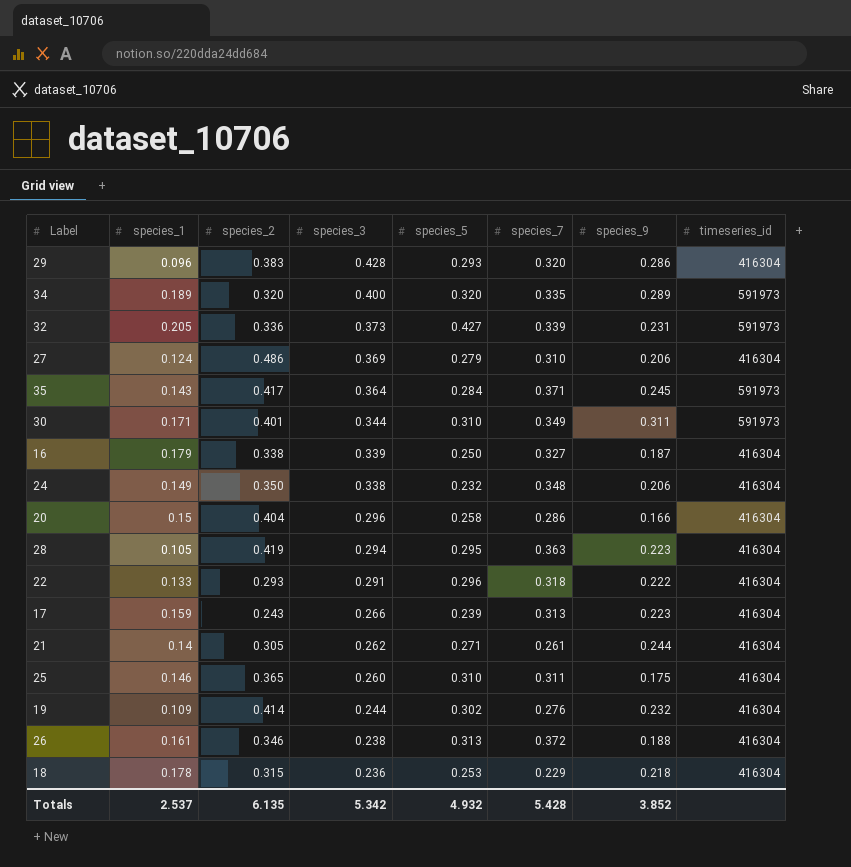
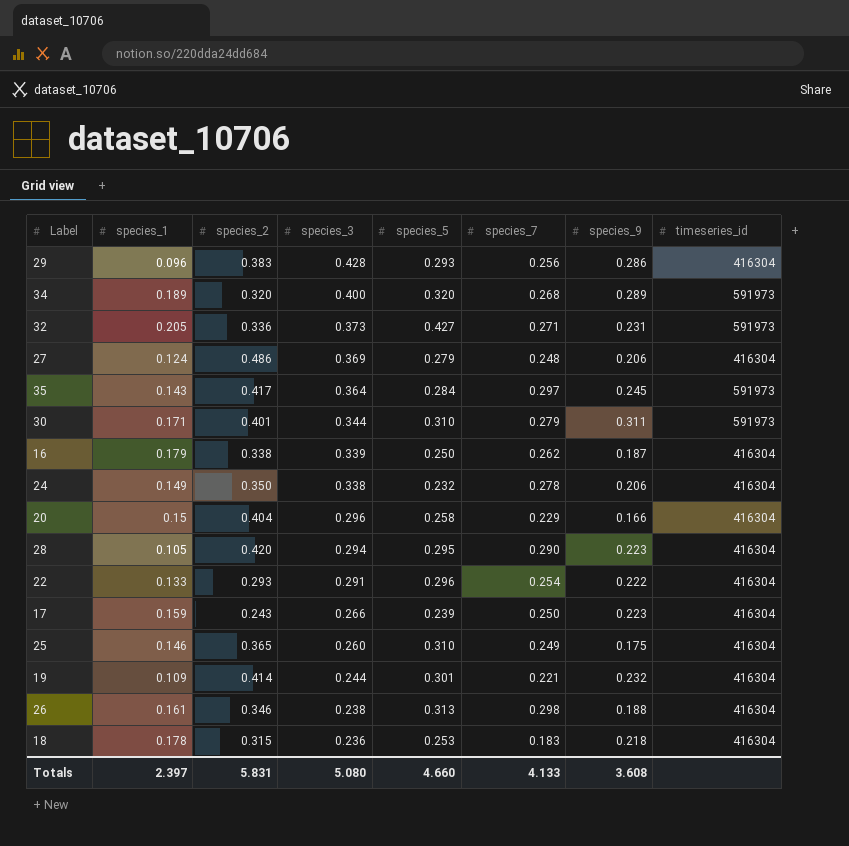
row 21: 0.14 | 0.305 | 0.262 | 0.271 | 0.261 | 0.244 | 416304 -> none
29 | species_7: 0.320 -> 0.256
34 | species_7: 0.335 -> 0.268
32 | species_7: 0.339 -> 0.271
27 | species_7: 0.310 -> 0.248
35 | species_7: 0.371 -> 0.297
30 | species_7: 0.349 -> 0.279
16 | species_7: 0.327 -> 0.262
24 | species_7: 0.348 -> 0.278
20 | species_7: 0.286 -> 0.229
28 | species_2: 0.419 -> 0.420
28 | species_7: 0.363 -> 0.290
22 | species_7: 0.318 -> 0.254
17 | species_7: 0.313 -> 0.250
25 | species_7: 0.311 -> 0.249
19 | species_5: 0.302 -> 0.301
19 | species_7: 0.276 -> 0.221
26 | species_7: 0.372 -> 0.298
18 | species_7: 0.229 -> 0.183
Totals | species_1: 2.537 -> 2.397
Totals | species_2: 6.135 -> 5.831
Totals | species_3: 5.342 -> 5.080
Totals | species_5: 4.932 -> 4.660
Totals | species_7: 5.428 -> 4.133
Totals | species_9: 3.852 -> 3.608

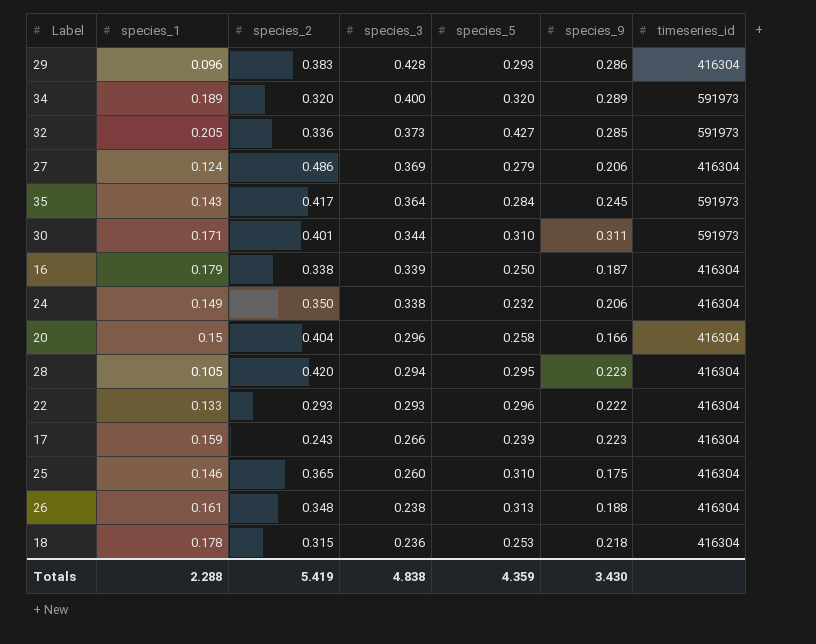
column species_7 | position: 6 -> none
row 19: 0.109 | 0.414 | 0.244 | 0.301 | 0.221 | 0.232 | 416304 -> none
32 | species_9: 0.231 -> 0.285
22 | species_3: 0.291 -> 0.293
26 | species_2: 0.346 -> 0.348
Totals | species_1: 2.397 -> 2.288
Totals | species_2: 5.831 -> 5.419
Totals | species_3: 5.080 -> 4.838
Totals | species_5: 4.660 -> 4.359
Totals | species_9: 3.608 -> 3.430

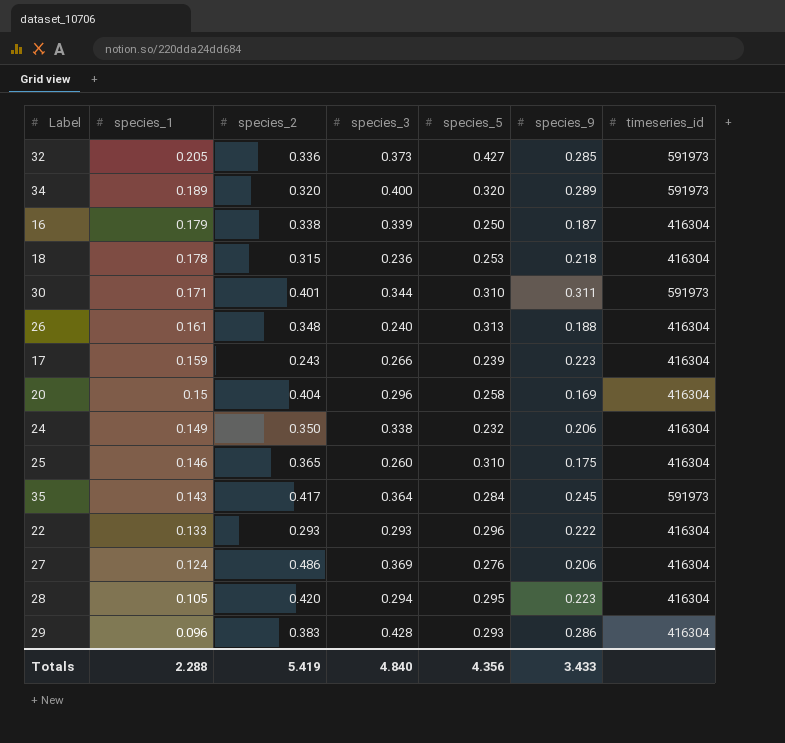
row order: species_3 descending -> species_1 descending
26 | species_3: 0.238 -> 0.240
20 | species_9: 0.166 -> 0.169
27 | species_5: 0.279 -> 0.276
Totals | species_3: 4.838 -> 4.840
Totals | species_5: 4.359 -> 4.356
Totals | species_9: 3.430 -> 3.433

